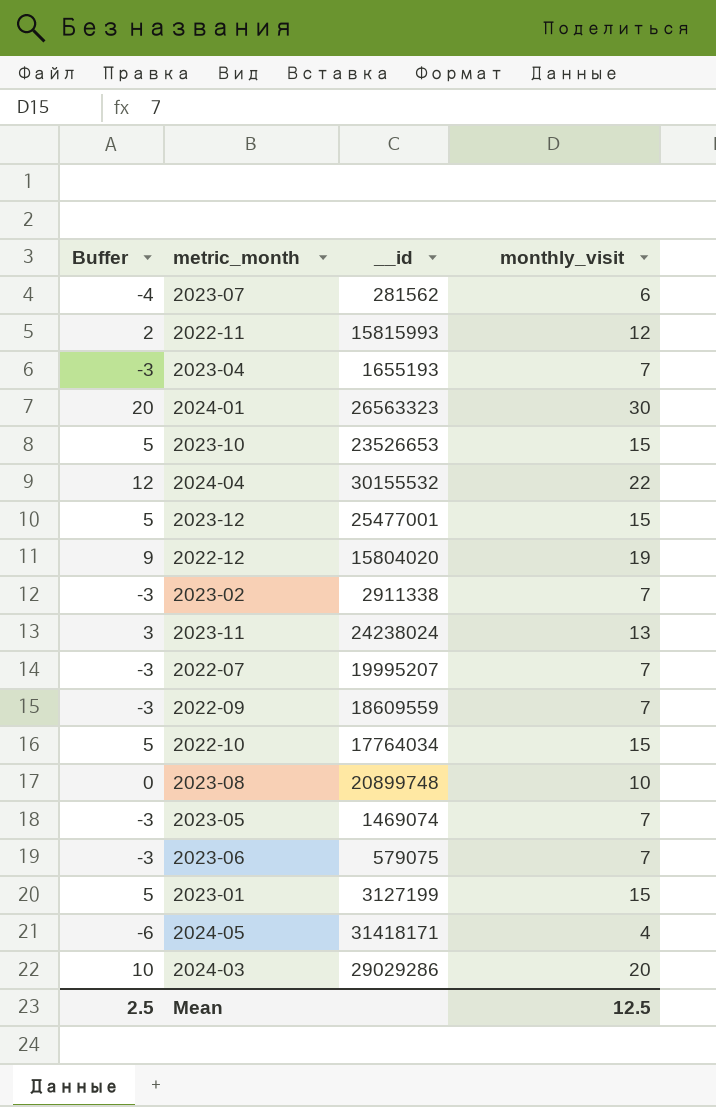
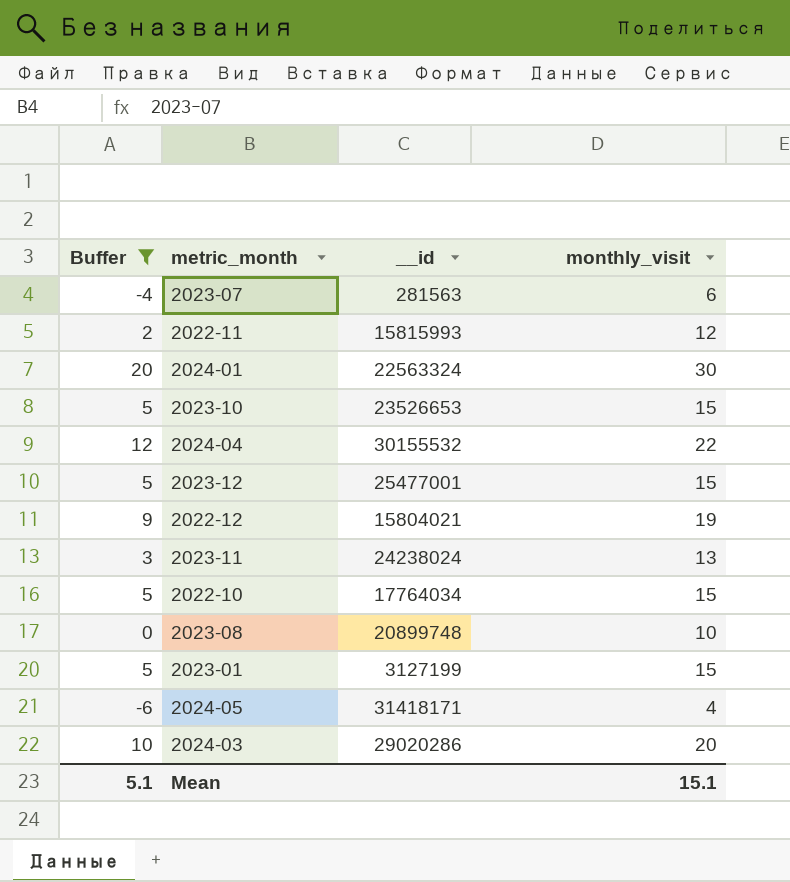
filter: none -> Buffer != -3
2023-07 | __id: 281562 -> 281563
2024-01 | __id: 26563323 -> 22563324
2022-12 | __id: 15804020 -> 15804021
2024-03 | __id: 29029286 -> 29020286
Mean | Buffer: 2.5 -> 5.1
Mean | monthly_visit: 12.5 -> 15.1

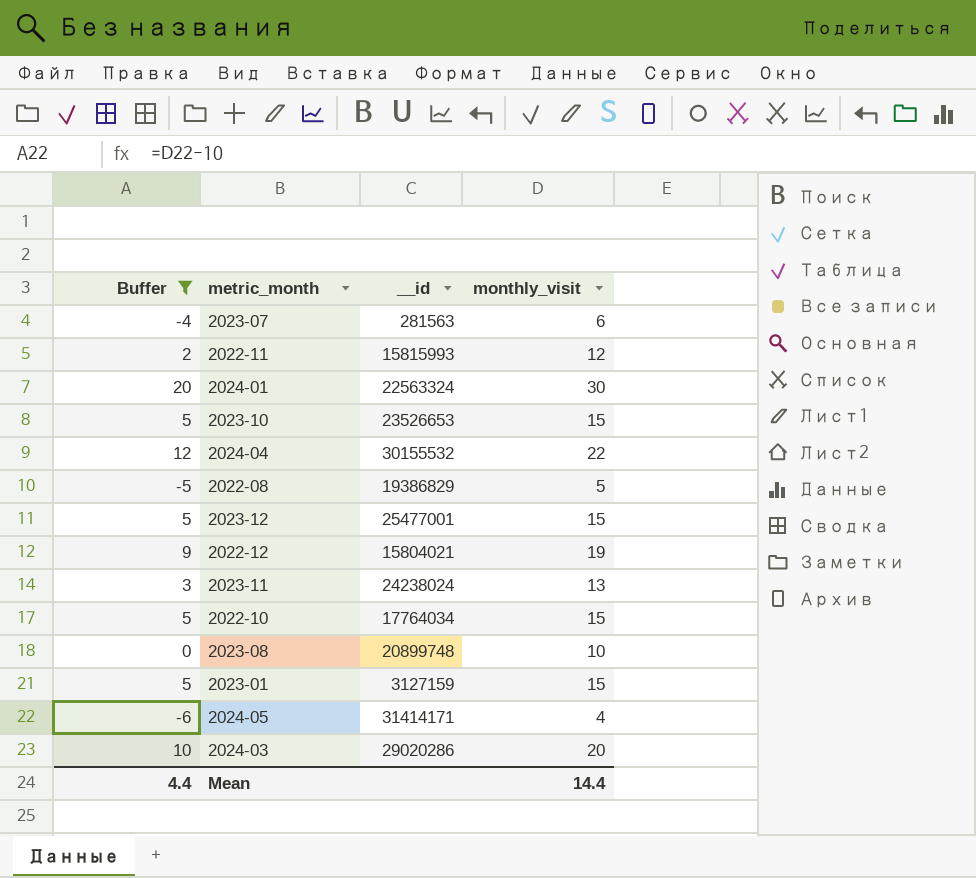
row 2022-08: none -> -5 | 19386829 | 5
2023-01 | __id: 3127199 -> 3127159
2024-05 | __id: 31418171 -> 31414171
Mean | Buffer: 5.1 -> 4.4
Mean | monthly_visit: 15.1 -> 14.4

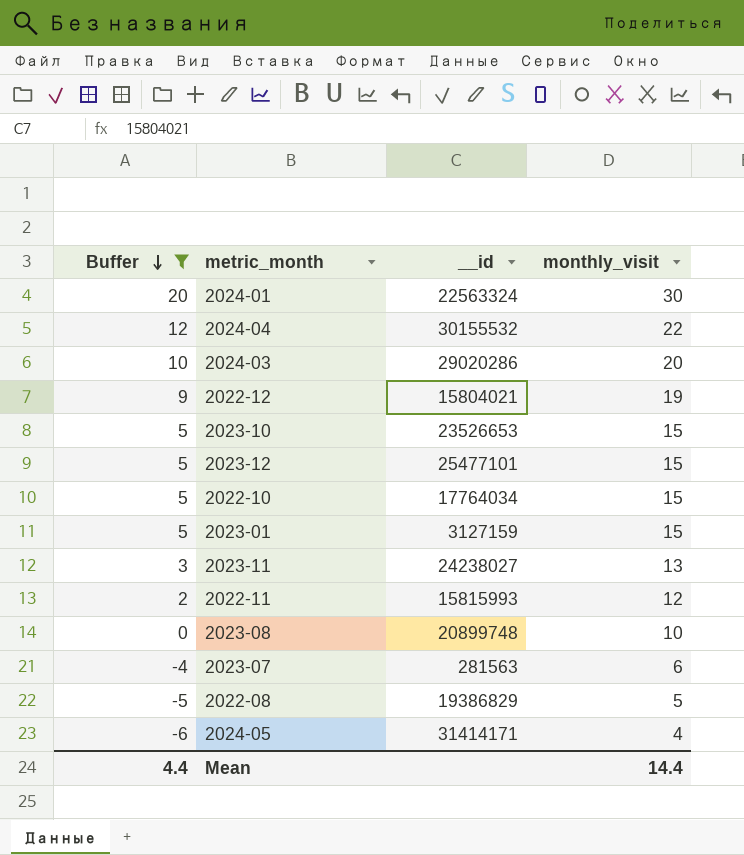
row order: none -> Buffer descending
2023-12 | __id: 25477001 -> 25477101
2023-11 | __id: 24238024 -> 24238027

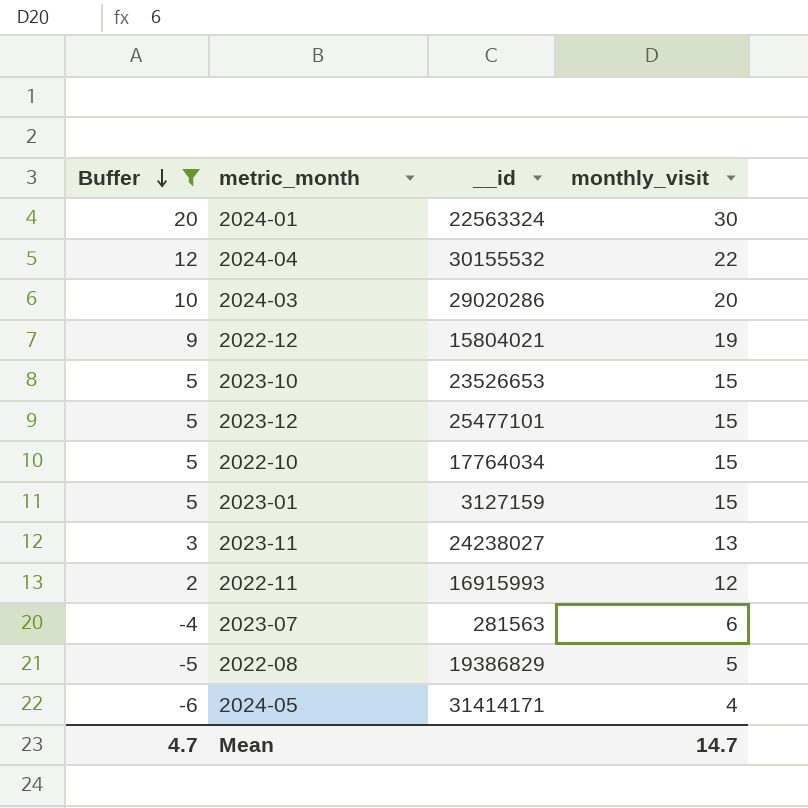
row 2023-08: 0 | 20899748 | 10 -> none
2022-11 | __id: 15815993 -> 16915993
Mean | Buffer: 4.4 -> 4.7
Mean | monthly_visit: 14.4 -> 14.7

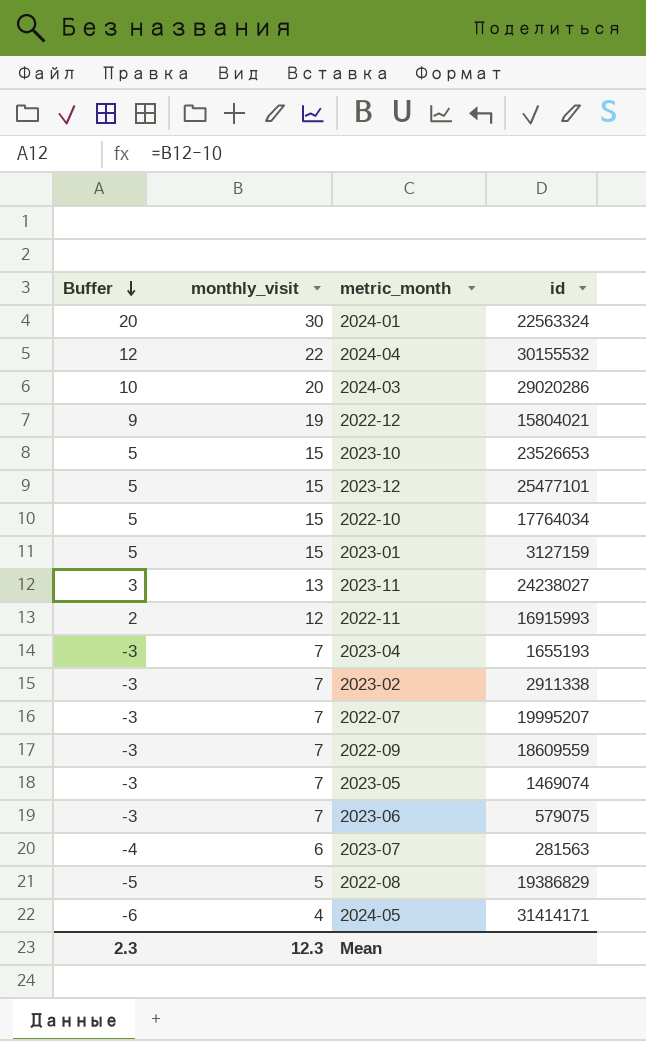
filter: Buffer != -3 -> none
column monthly_visit | position: 4 -> 2
column name: __id -> id
Mean | Buffer: 4.7 -> 2.3
Mean | monthly_visit: 14.7 -> 12.3

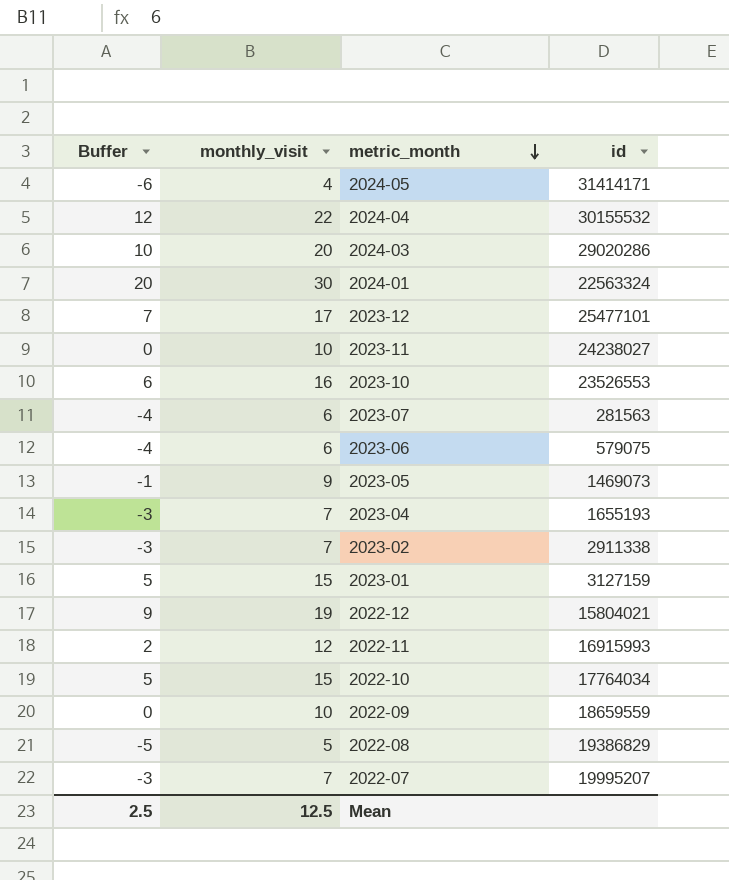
row order: Buffer descending -> metric_month descending
2023-12 | Buffer: 5 -> 7
2023-12 | monthly_visit: 15 -> 17
2023-11 | Buffer: 3 -> 0
2023-11 | monthly_visit: 13 -> 10
2023-10 | Buffer: 5 -> 6
2023-10 | monthly_visit: 15 -> 16
2023-10 | id: 23526653 -> 23526553
2023-06 | Buffer: -3 -> -4
2023-06 | monthly_visit: 7 -> 6
2023-05 | Buffer: -3 -> -1
2023-05 | monthly_visit: 7 -> 9
2023-05 | id: 1469074 -> 1469073
2022-09 | Buffer: -3 -> 0
2022-09 | monthly_visit: 7 -> 10
2022-09 | id: 18609559 -> 18659559
Mean | Buffer: 2.3 -> 2.5
Mean | monthly_visit: 12.3 -> 12.5

